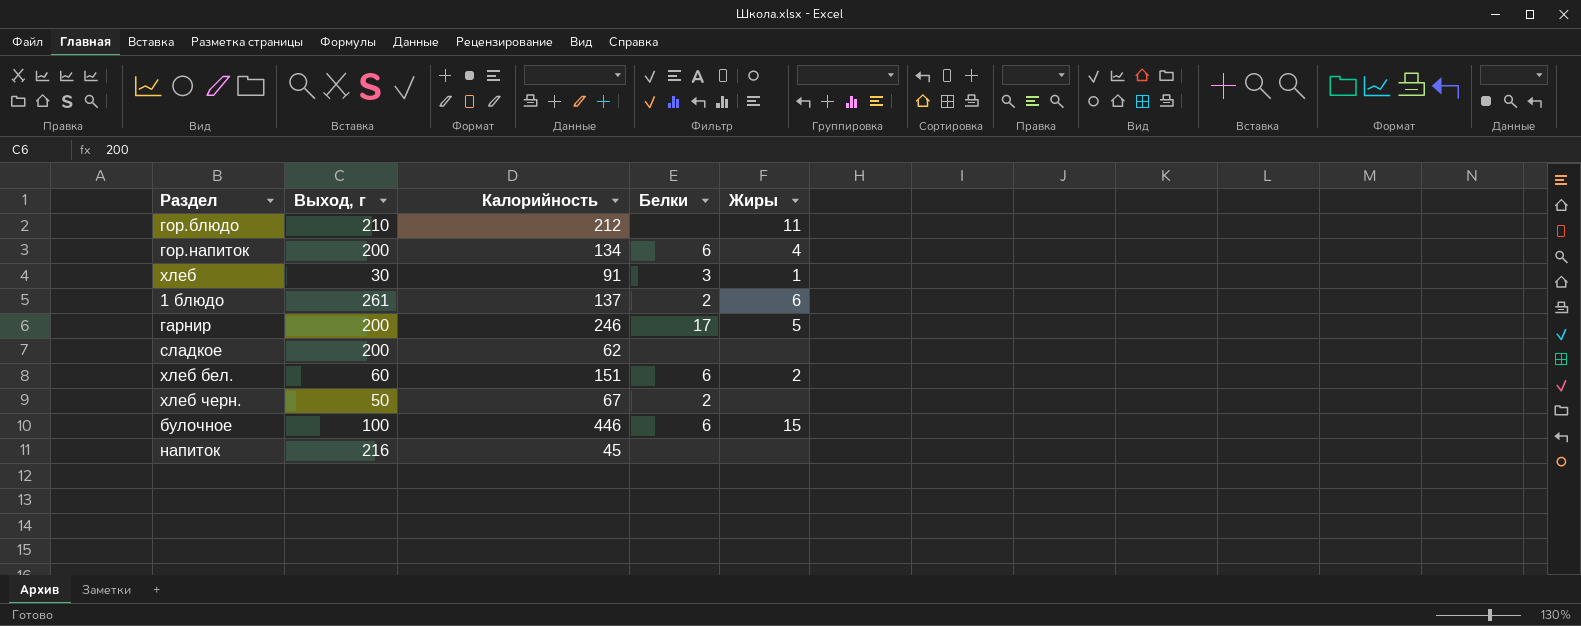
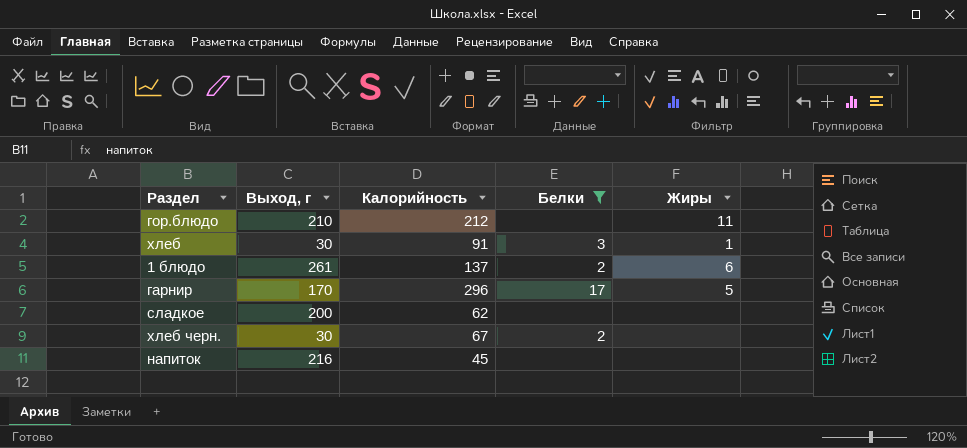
filter: none -> Белки != 6
гарнир | Выход, г: 200 -> 170
гарнир | Калорийность: 246 -> 296
хлеб черн. | Выход, г: 50 -> 30

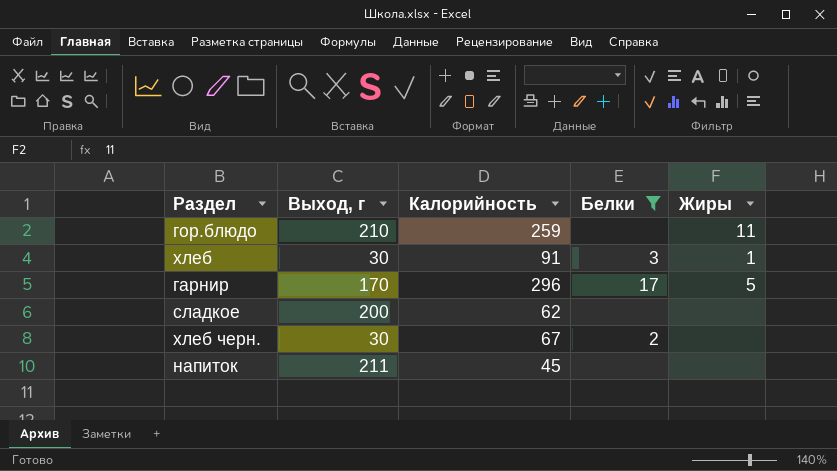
row 1 блюдо: 261 | 137 | 2 | 6 -> none
гор.блюдо | Калорийность: 212 -> 259
напиток | Выход, г: 216 -> 211

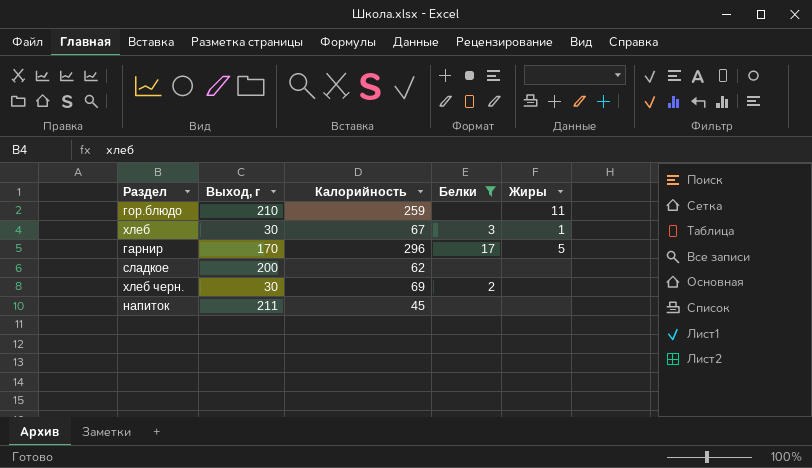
хлеб | Калорийность: 91 -> 67
хлеб черн. | Калорийность: 67 -> 69

